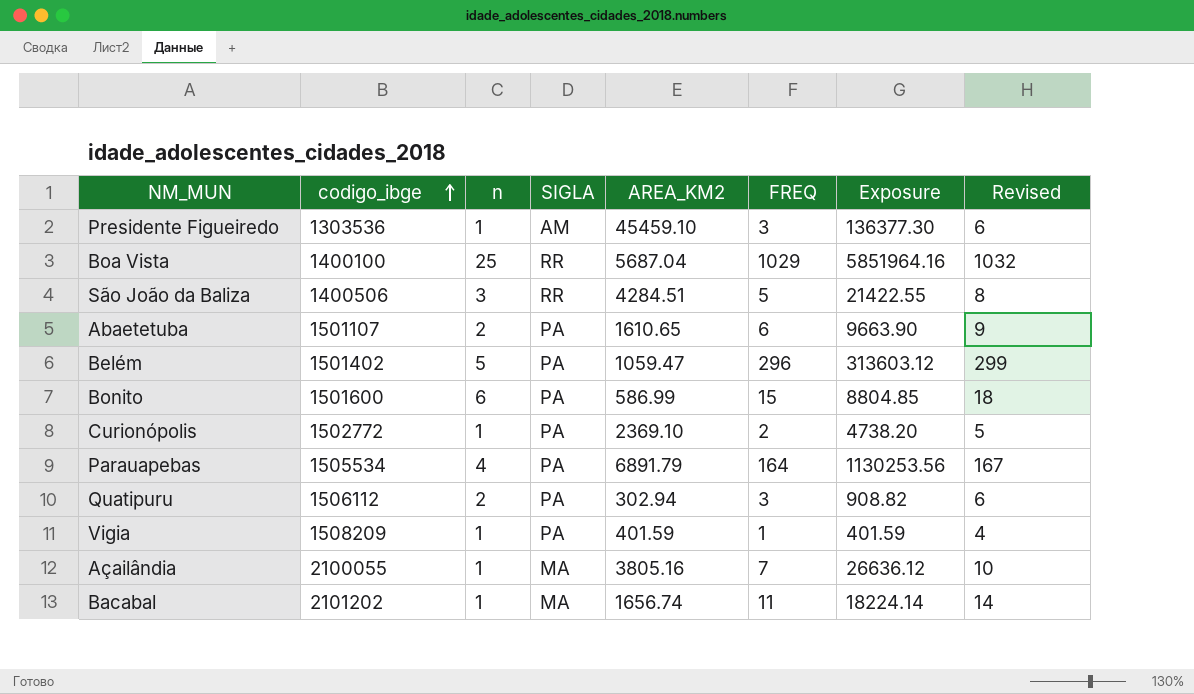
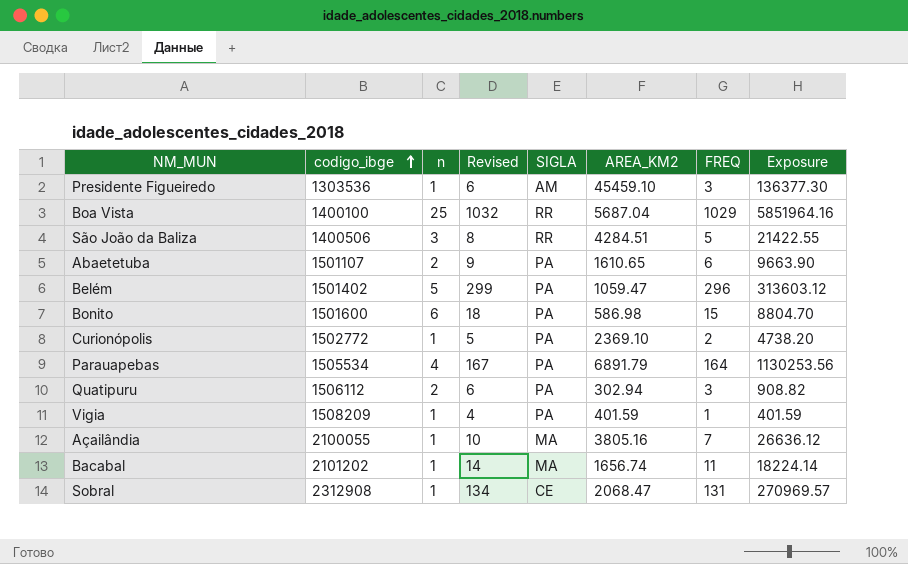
column Revised | position: 8 -> 4
Bonito | AREA_KM2: 586.99 -> 586.98
Bonito | Exposure: 8804.85 -> 8804.70
row Sobral: none -> 2312908 | 1 | 134 | CE | 2068.47 | 131 | 270969.57

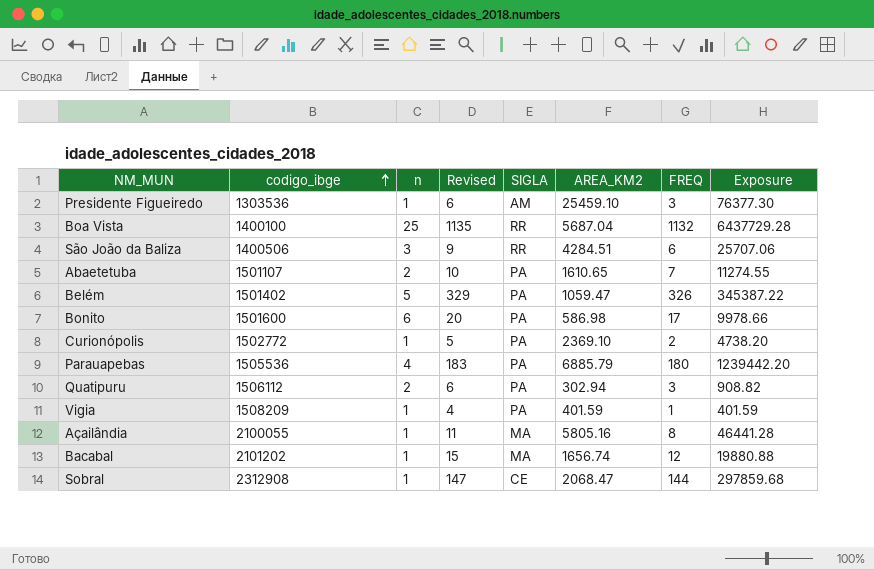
Presidente Figueiredo | AREA_KM2: 45459.10 -> 25459.10
Presidente Figueiredo | Exposure: 136377.30 -> 76377.30
Boa Vista | Revised: 1032 -> 1135
Boa Vista | FREQ: 1029 -> 1132
Boa Vista | Exposure: 5851964.16 -> 6437729.28
São João da Baliza | Revised: 8 -> 9
São João da Baliza | FREQ: 5 -> 6
São João da Baliza | Exposure: 21422.55 -> 25707.06
Abaetetuba | Revised: 9 -> 10
Abaetetuba | FREQ: 6 -> 7
Abaetetuba | Exposure: 9663.90 -> 11274.55
Belém | Revised: 299 -> 329
Belém | FREQ: 296 -> 326
Belém | Exposure: 313603.12 -> 345387.22
Bonito | Revised: 18 -> 20
Bonito | FREQ: 15 -> 17
Bonito | Exposure: 8804.70 -> 9978.66
Parauapebas | codigo_ibge: 1505534 -> 1505536
Parauapebas | Revised: 167 -> 183
Parauapebas | AREA_KM2: 6891.79 -> 6885.79
Parauapebas | FREQ: 164 -> 180
Parauapebas | Exposure: 1130253.56 -> 1239442.20
Açailândia | Revised: 10 -> 11
Açailândia | AREA_KM2: 3805.16 -> 5805.16
Açailândia | FREQ: 7 -> 8
Açailândia | Exposure: 26636.12 -> 46441.28
Bacabal | Revised: 14 -> 15
Bacabal | FREQ: 11 -> 12
Bacabal | Exposure: 18224.14 -> 19880.88
Sobral | Revised: 134 -> 147
Sobral | FREQ: 131 -> 144
Sobral | Exposure: 270969.57 -> 297859.68

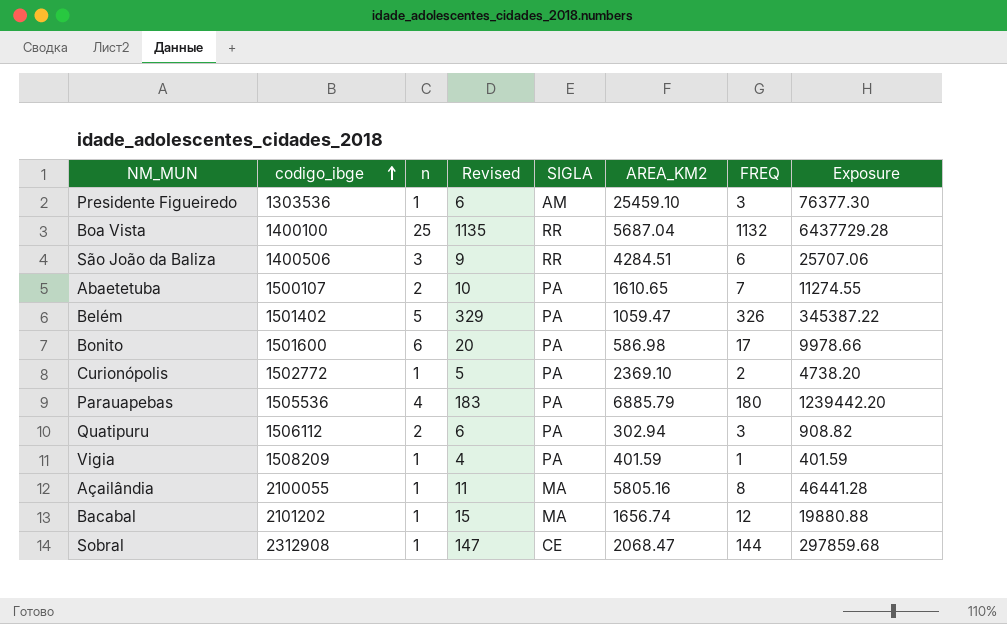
Abaetetuba | codigo_ibge: 1501107 -> 1500107

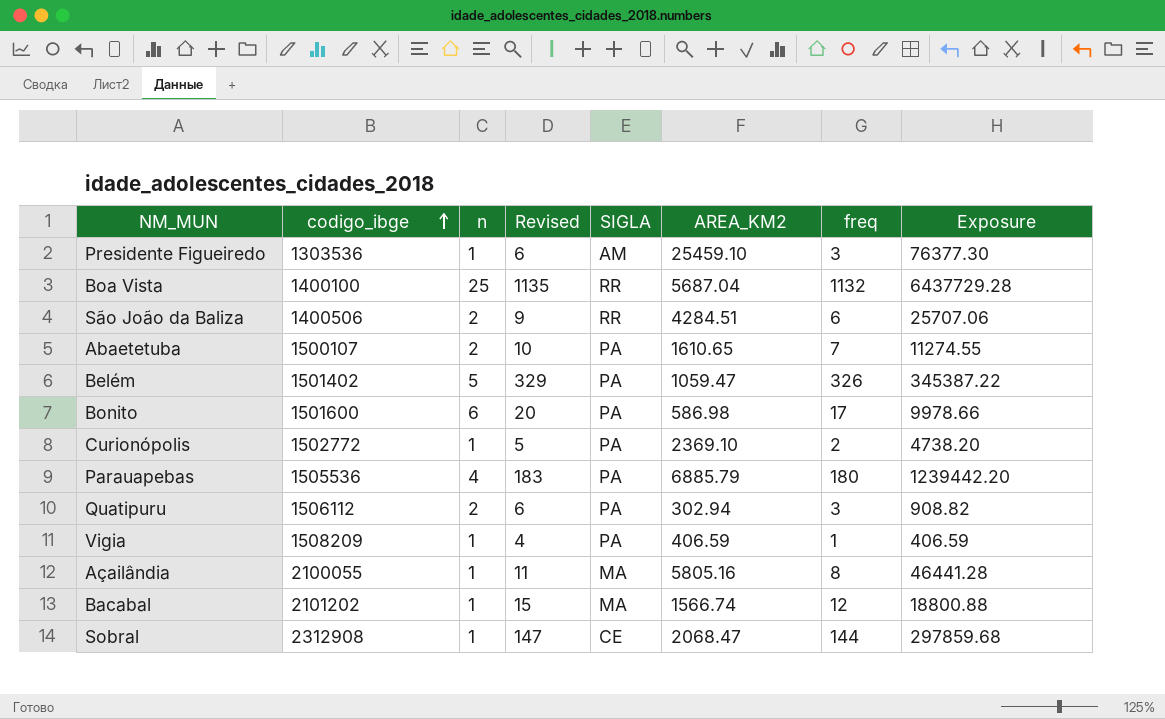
column name: FREQ -> freq
São João da Baliza | n: 3 -> 2
Vigia | AREA_KM2: 401.59 -> 406.59
Vigia | Exposure: 401.59 -> 406.59
Bacabal | AREA_KM2: 1656.74 -> 1566.74
Bacabal | Exposure: 19880.88 -> 18800.88

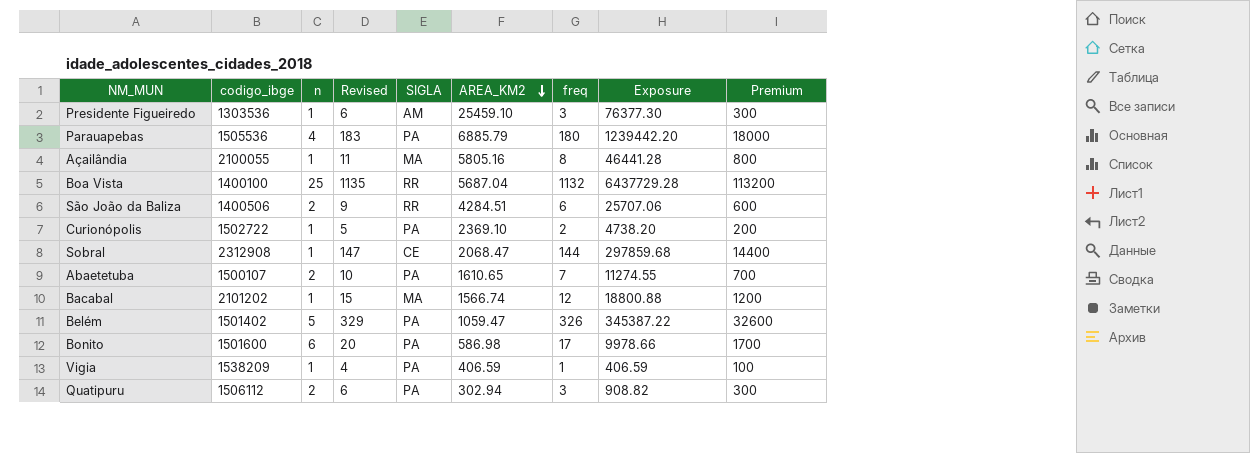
row order: codigo_ibge ascending -> AREA_KM2 descending
column Premium | formula: none -> [freq] * 100
Curionópolis | codigo_ibge: 1502772 -> 1502722
Vigia | codigo_ibge: 1508209 -> 1538209

